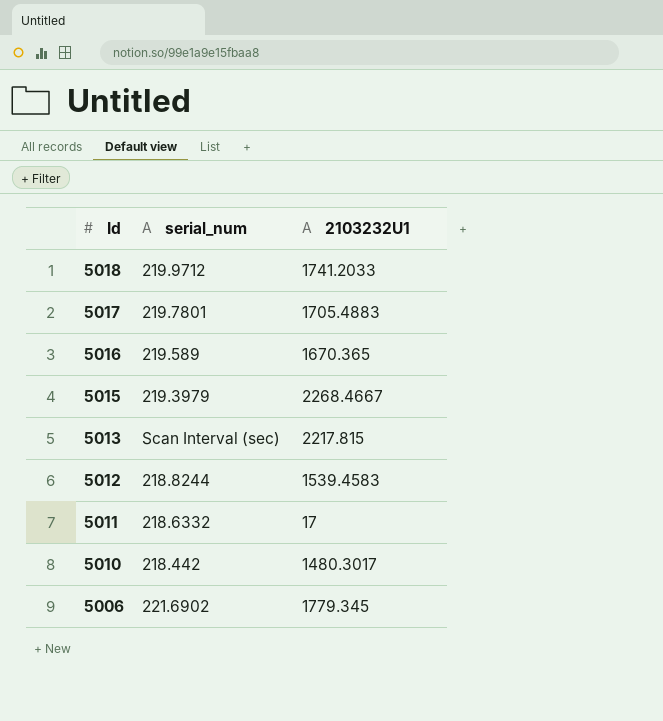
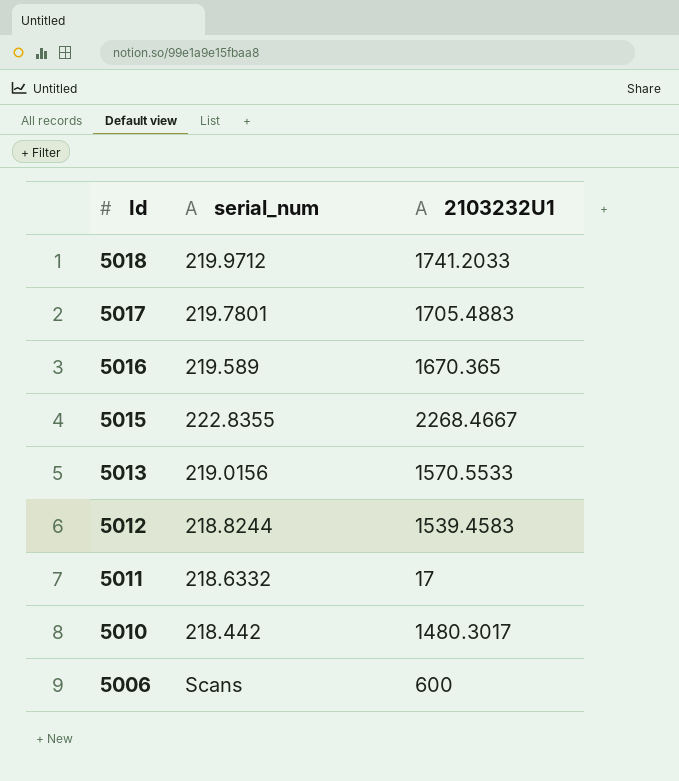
5015 | serial_num: 219.3979 -> 222.8355
5013 | serial_num: Scan Interval (sec) -> 219.0156
5013 | 2103232U1: 2217.815 -> 1570.5533
5006 | serial_num: 221.6902 -> Scans
5006 | 2103232U1: 1779.345 -> 600

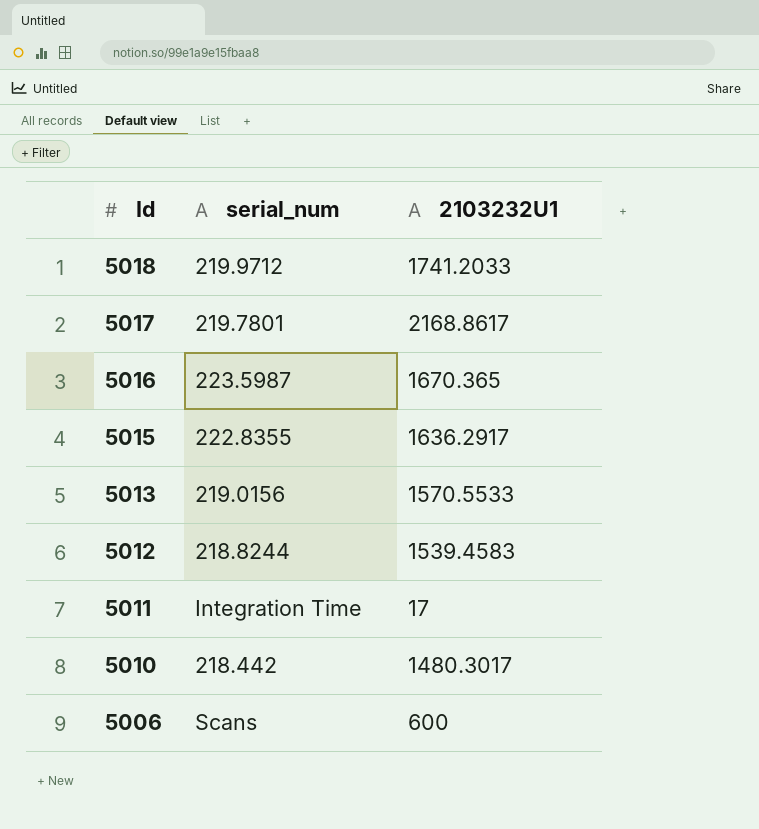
5017 | 2103232U1: 1705.4883 -> 2168.8617
5016 | serial_num: 219.589 -> 223.5987
5015 | 2103232U1: 2268.4667 -> 1636.2917
5011 | serial_num: 218.6332 -> Integration Time

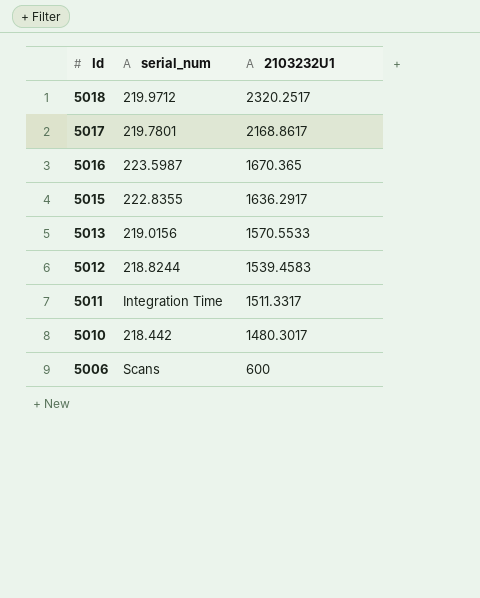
5018 | 2103232U1: 1741.2033 -> 2320.2517
5011 | 2103232U1: 17 -> 1511.3317

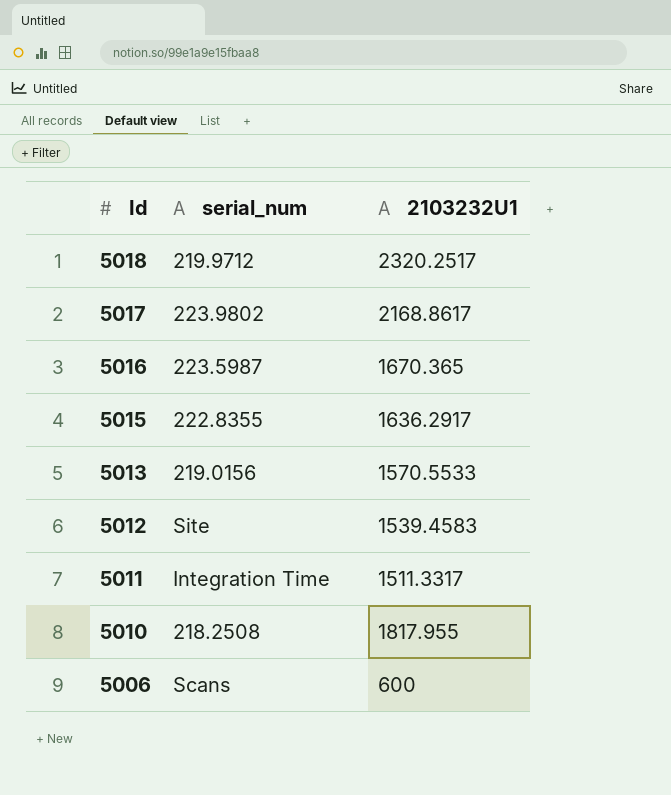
5017 | serial_num: 219.7801 -> 223.9802
5012 | serial_num: 218.8244 -> Site
5010 | serial_num: 218.442 -> 218.2508
5010 | 2103232U1: 1480.3017 -> 1817.955

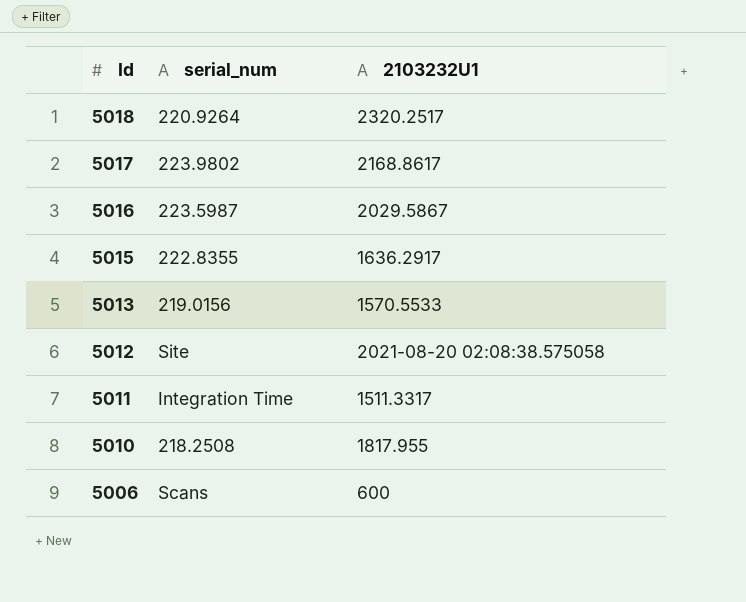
5018 | serial_num: 219.9712 -> 220.9264
5016 | 2103232U1: 1670.365 -> 2029.5867
5012 | 2103232U1: 1539.4583 -> 2021-08-20 02:08:38.575058

